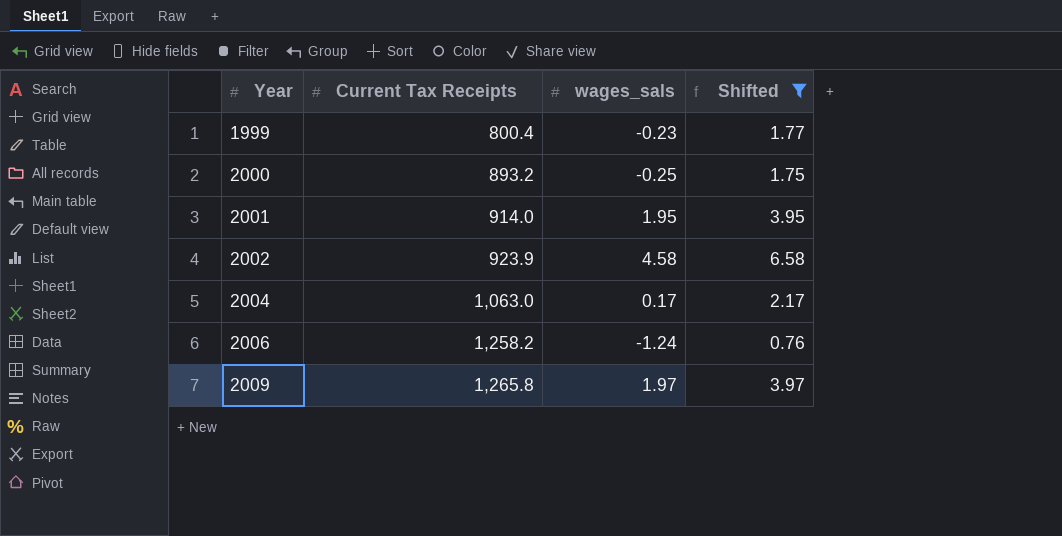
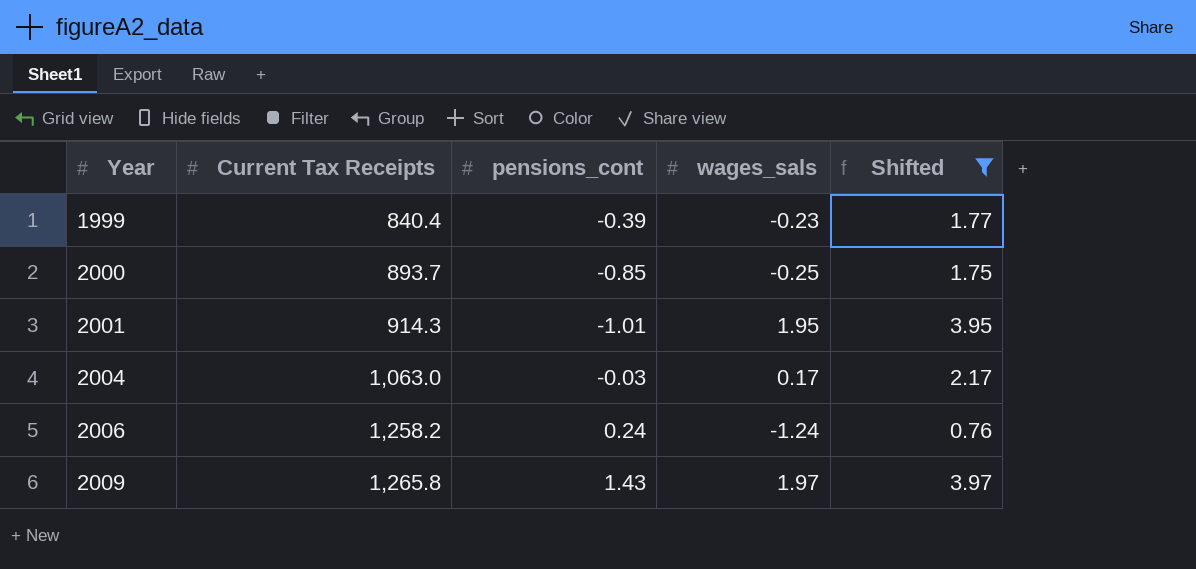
column pensions_cont | position: none -> 3
row 2002: 923.9 | 4.58 | 6.58 -> none
1999 | Current Tax Receipts: 800.4 -> 840.4
2000 | Current Tax Receipts: 893.2 -> 893.7
2001 | Current Tax Receipts: 914.0 -> 914.3

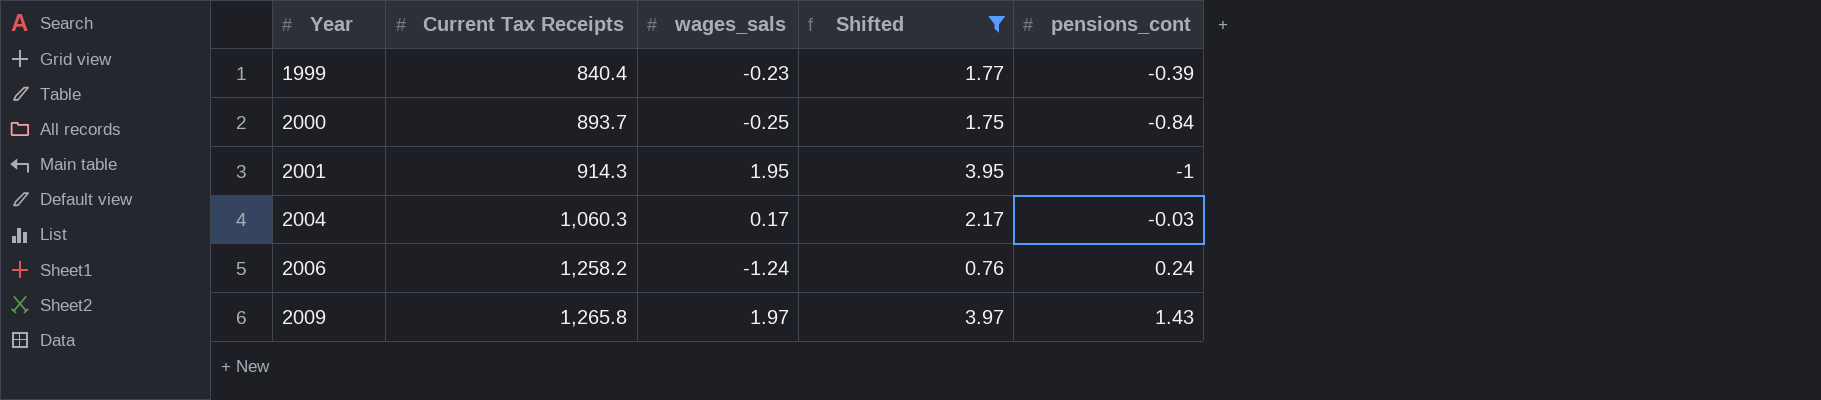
column pensions_cont | position: 3 -> 5
2000 | pensions_cont: -0.85 -> -0.84
2001 | pensions_cont: -1.01 -> -1
2004 | Current Tax Receipts: 1,063.0 -> 1,060.3

